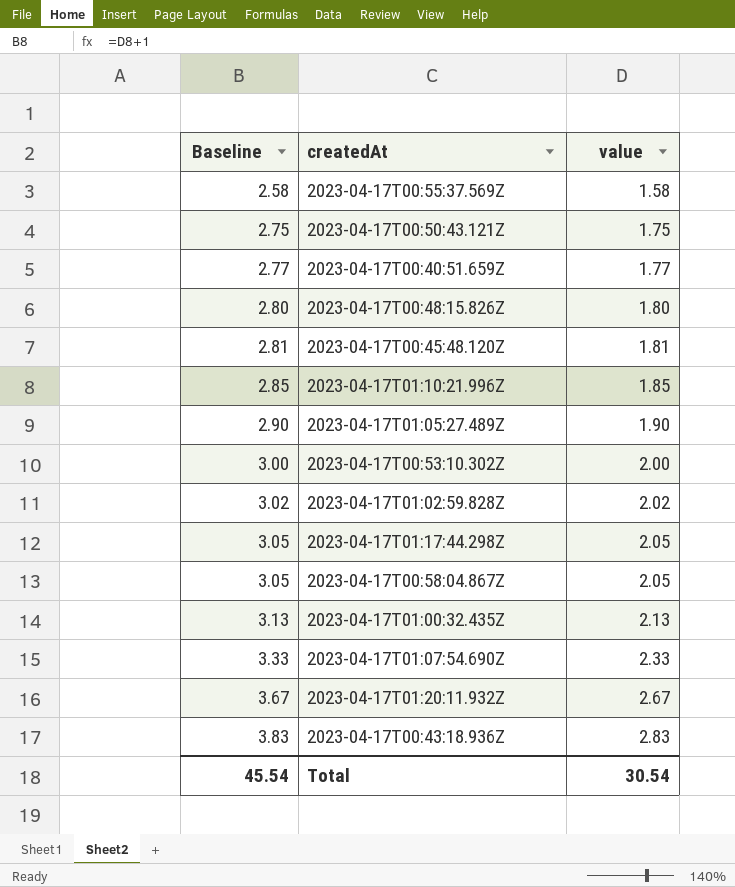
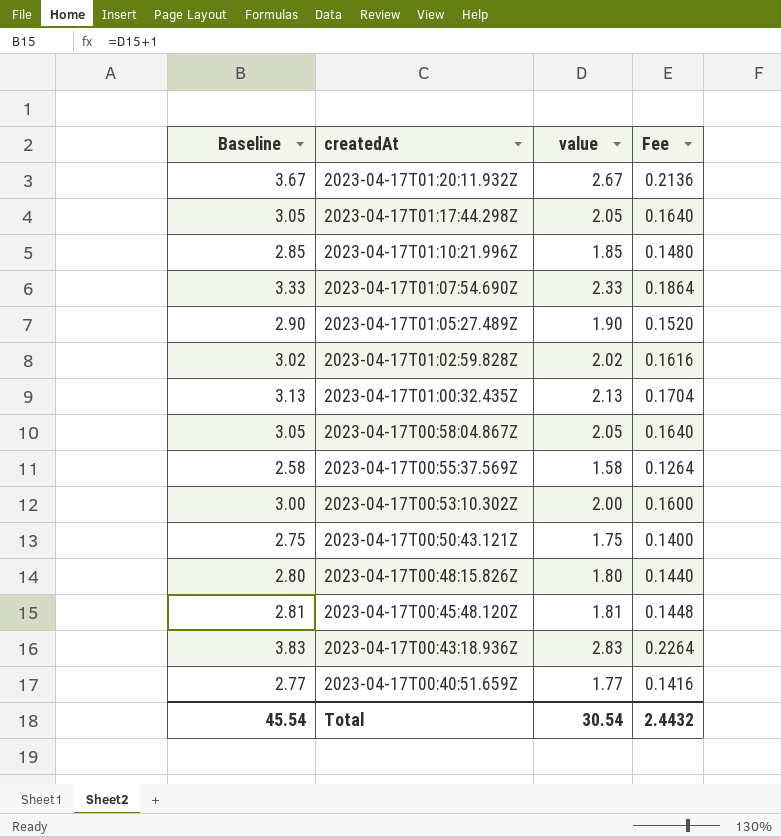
row order: Baseline ascending -> createdAt descending
column Fee | formula: none -> [value] * 0.08

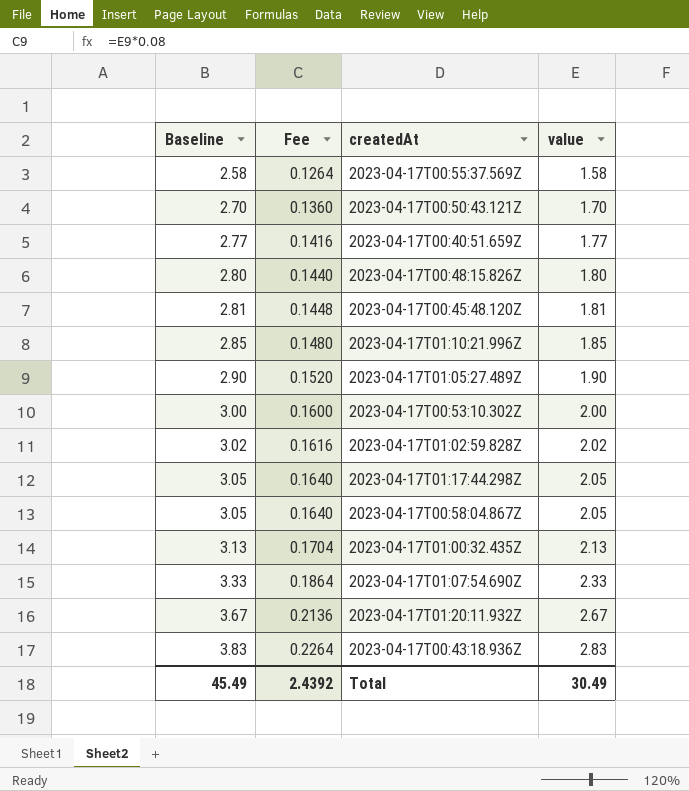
row order: createdAt descending -> Baseline ascending
column Fee | position: 4 -> 2
2023-04-17T00:50:43.121Z | Baseline: 2.75 -> 2.70
2023-04-17T00:50:43.121Z | Fee: 0.1400 -> 0.1360
2023-04-17T00:50:43.121Z | value: 1.75 -> 1.70
Total | Baseline: 45.54 -> 45.49
Total | Fee: 2.4432 -> 2.4392
Total | value: 30.54 -> 30.49

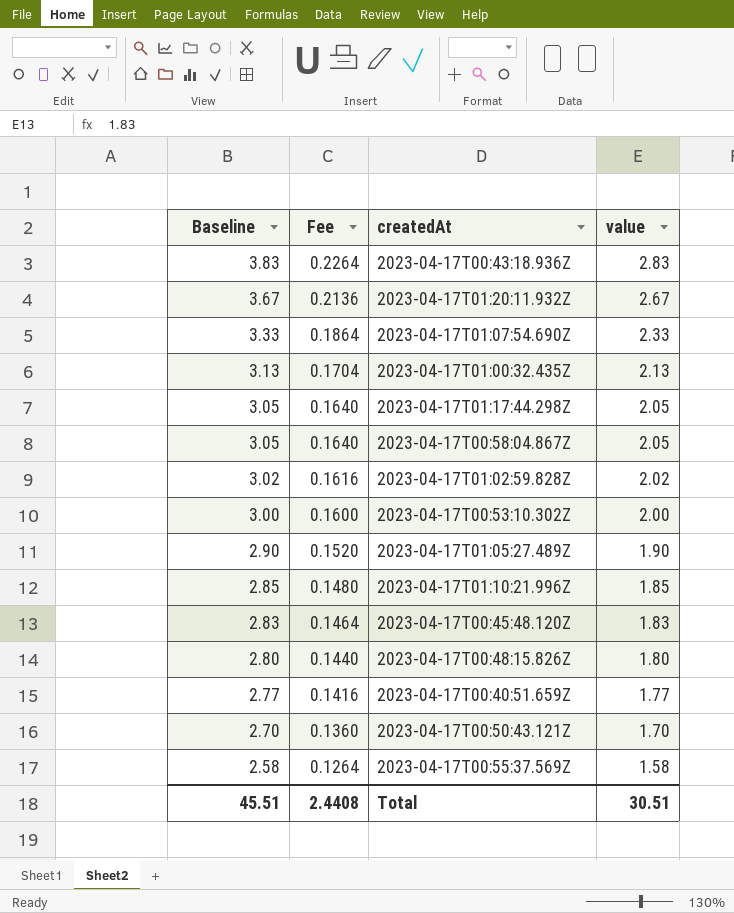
row order: Baseline ascending -> Baseline descending
2023-04-17T00:45:48.120Z | Baseline: 2.81 -> 2.83
2023-04-17T00:45:48.120Z | Fee: 0.1448 -> 0.1464
2023-04-17T00:45:48.120Z | value: 1.81 -> 1.83
Total | Baseline: 45.49 -> 45.51
Total | Fee: 2.4392 -> 2.4408
Total | value: 30.49 -> 30.51

